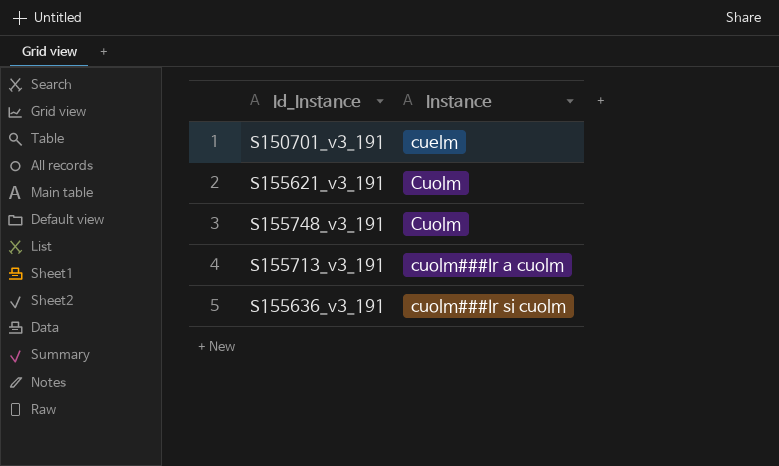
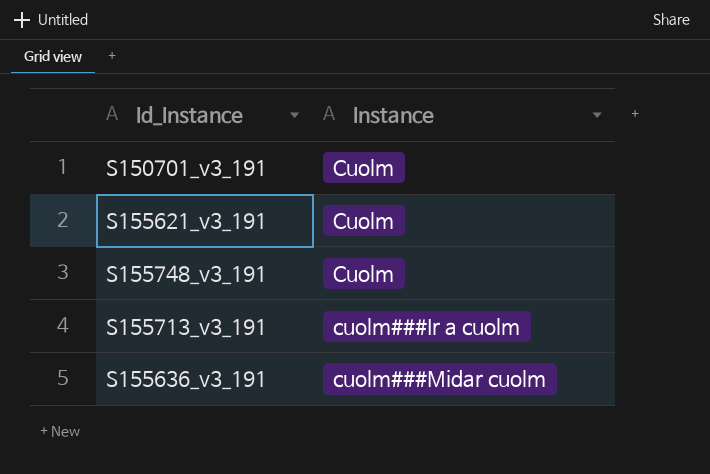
S150701_v3_191 | Instance: cuelm -> Cuolm
S155636_v3_191 | Instance: cuolm###Ir si cuolm -> cuolm###Midar cuolm

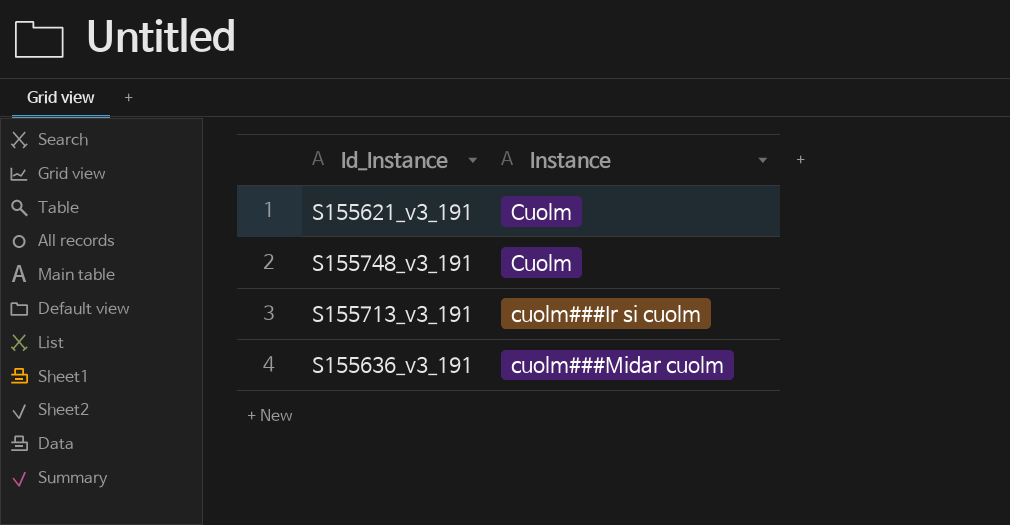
row S150701_v3_191: Cuolm -> none
S155713_v3_191 | Instance: cuolm###Ir a cuolm -> cuolm###Ir si cuolm

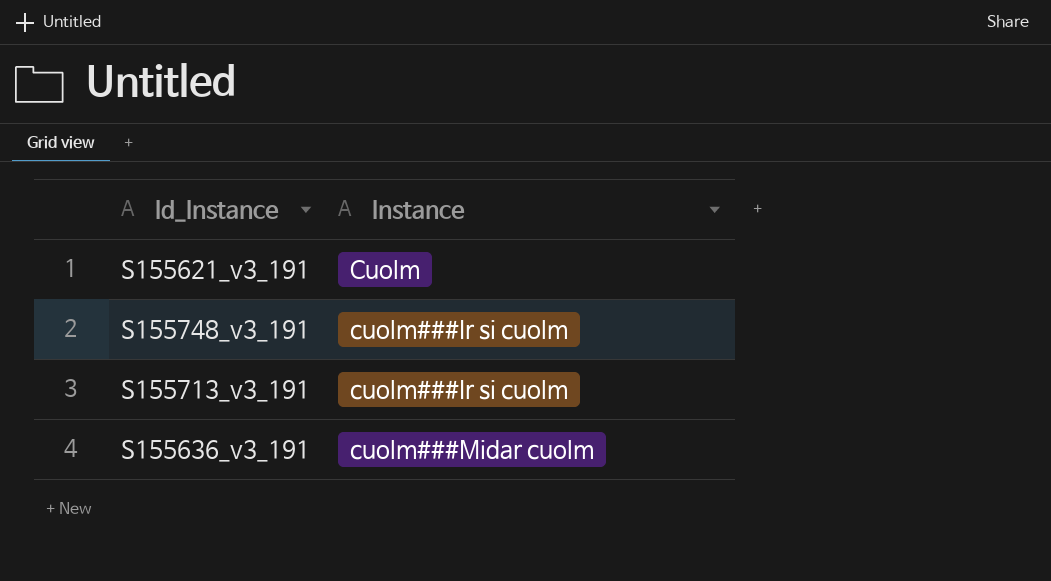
S155748_v3_191 | Instance: Cuolm -> cuolm###Ir si cuolm

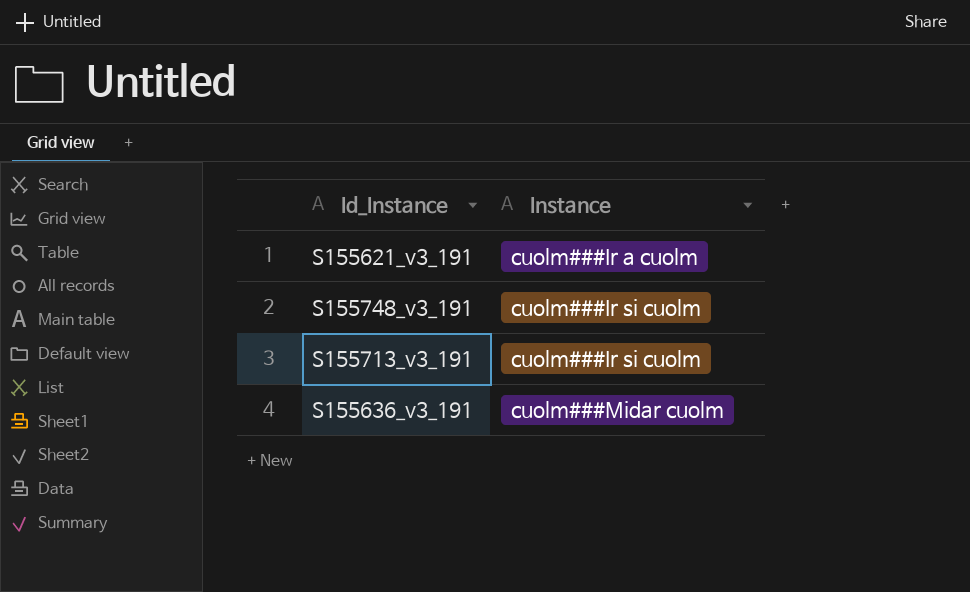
S155621_v3_191 | Instance: Cuolm -> cuolm###Ir a cuolm

